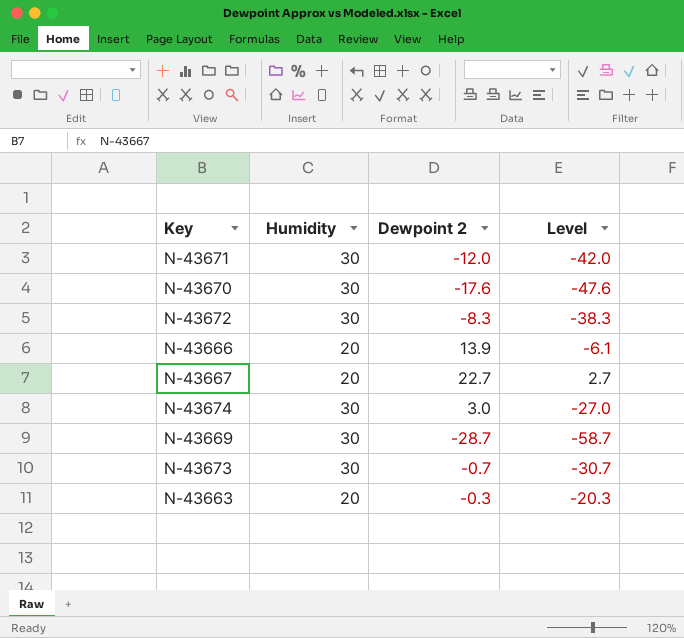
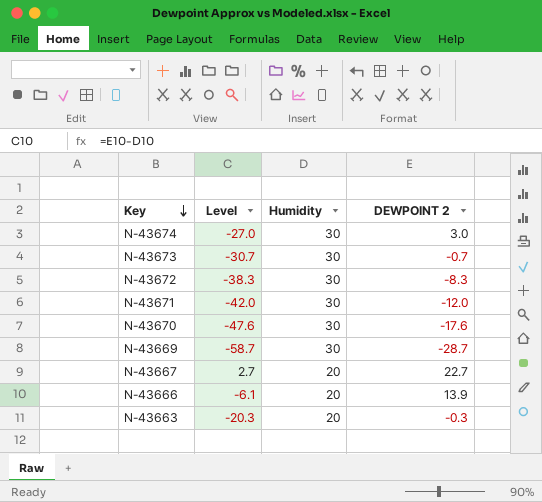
row order: none -> Key descending
column Level | position: 4 -> 2
column name: Dewpoint 2 -> DEWPOINT 2

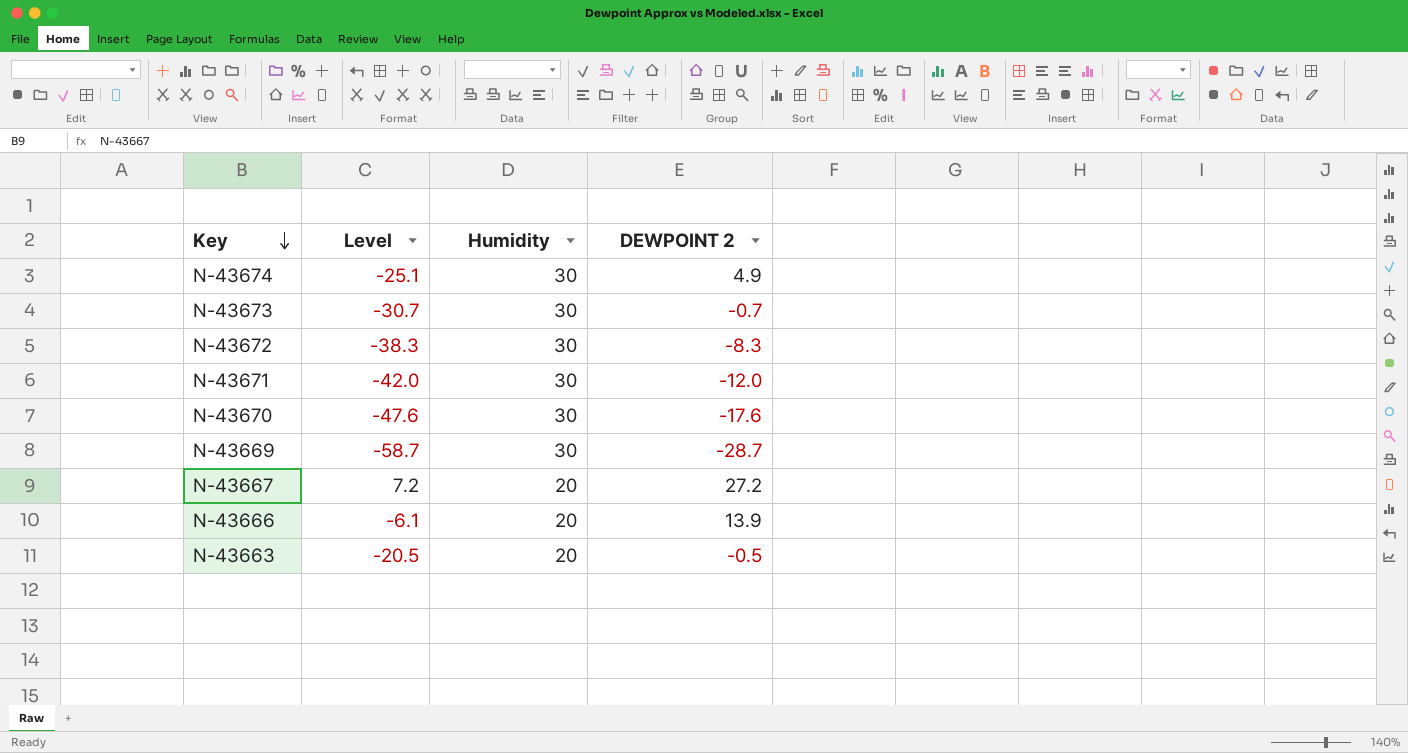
N-43674 | Level: -27.0 -> -25.1
N-43674 | DEWPOINT 2: 3.0 -> 4.9
N-43667 | Level: 2.7 -> 7.2
N-43667 | DEWPOINT 2: 22.7 -> 27.2
N-43663 | Level: -20.3 -> -20.5
N-43663 | DEWPOINT 2: -0.3 -> -0.5

